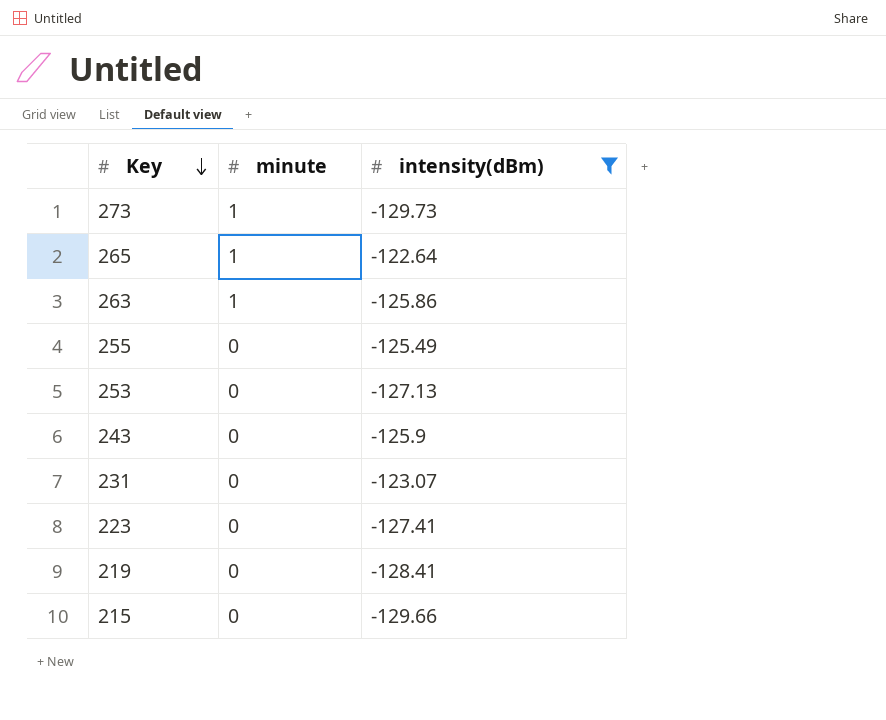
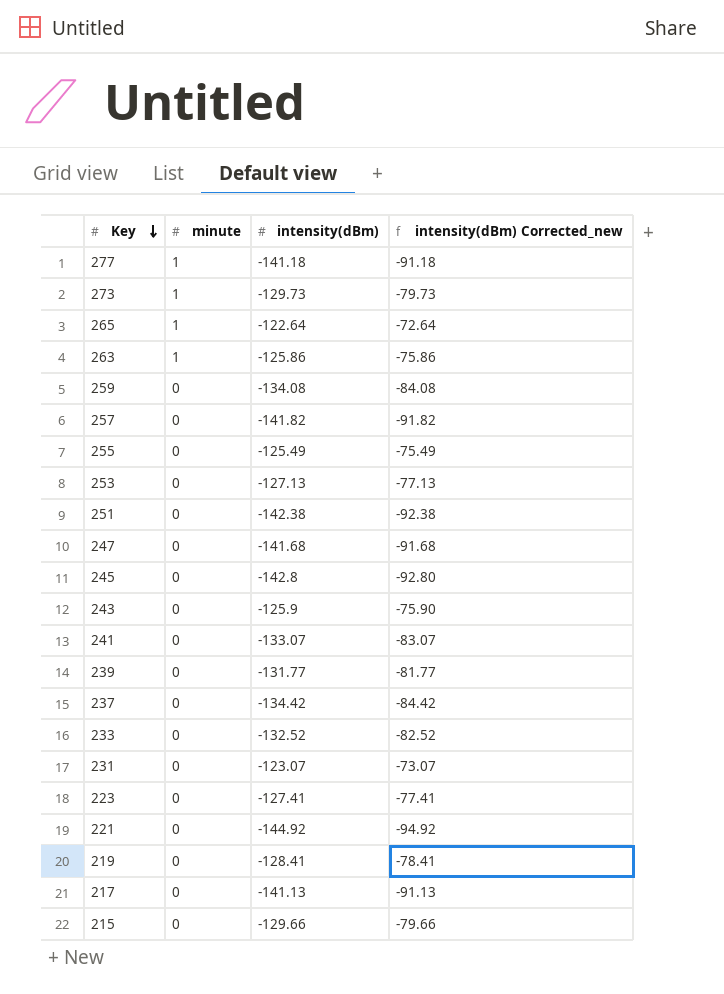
filter: intensity(dBm) >= -129.73 -> none
column intensity(dBm) Corrected_new | formula: none -> [intensity(dBm)] + 50

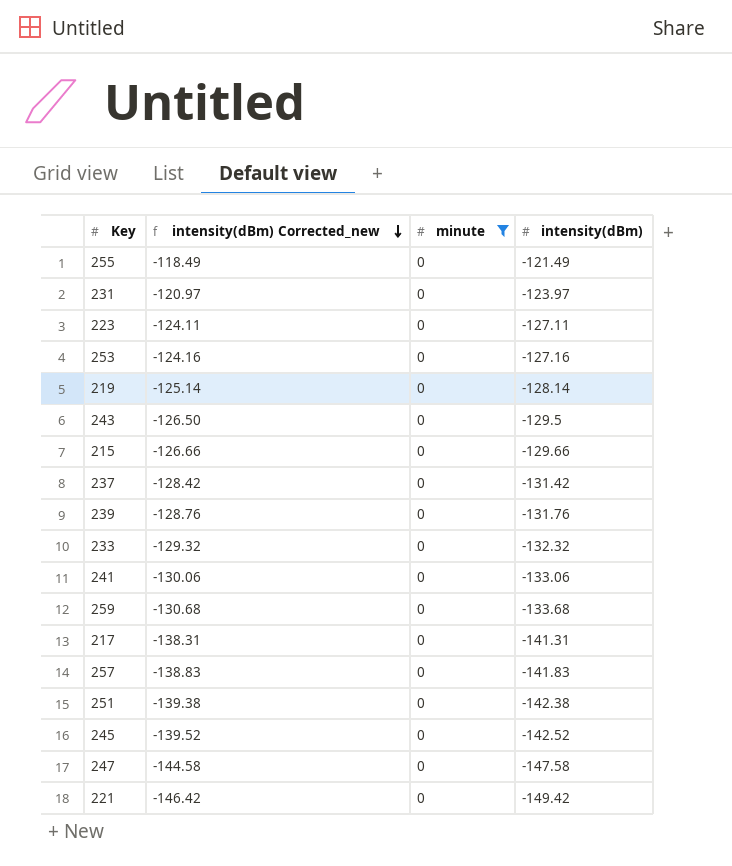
filter: none -> minute = 0
row order: Key descending -> intensity(dBm) Corrected_new descending
column intensity(dBm) Corrected_new | formula: [intensity(dBm)] + 50 -> [intensity(dBm)] + 3
column intensity(dBm) Corrected_new | position: 4 -> 2
255 | intensity(dBm): -125.49 -> -121.49
231 | intensity(dBm): -123.07 -> -123.97
223 | intensity(dBm): -127.41 -> -127.11
253 | intensity(dBm): -127.13 -> -127.16
219 | intensity(dBm): -128.41 -> -128.14
243 | intensity(dBm): -125.9 -> -129.5
237 | intensity(dBm): -134.42 -> -131.42
239 | intensity(dBm): -131.77 -> -131.76
233 | intensity(dBm): -132.52 -> -132.32
241 | intensity(dBm): -133.07 -> -133.06
259 | intensity(dBm): -134.08 -> -133.68
217 | intensity(dBm): -141.13 -> -141.31
257 | intensity(dBm): -141.82 -> -141.83
245 | intensity(dBm): -142.8 -> -142.52
247 | intensity(dBm): -141.68 -> -147.58
221 | intensity(dBm): -144.92 -> -149.42

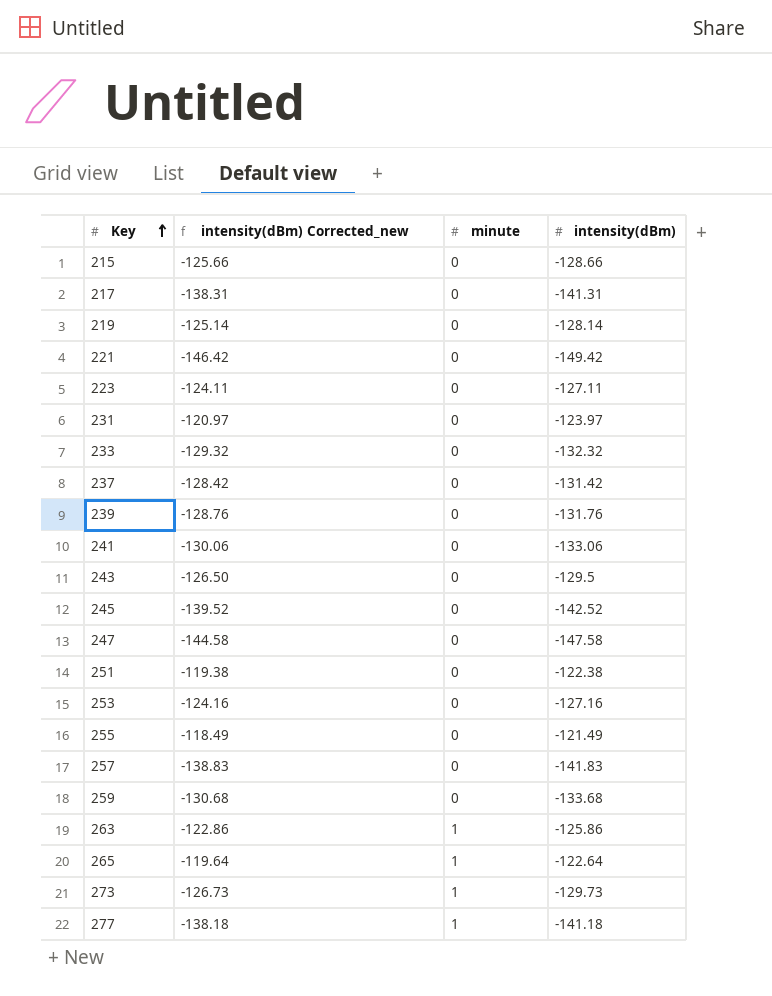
filter: minute = 0 -> none
row order: intensity(dBm) Corrected_new descending -> Key ascending
215 | intensity(dBm) Corrected_new: -126.66 -> -125.66
215 | intensity(dBm): -129.66 -> -128.66
251 | intensity(dBm) Corrected_new: -139.38 -> -119.38
251 | intensity(dBm): -142.38 -> -122.38

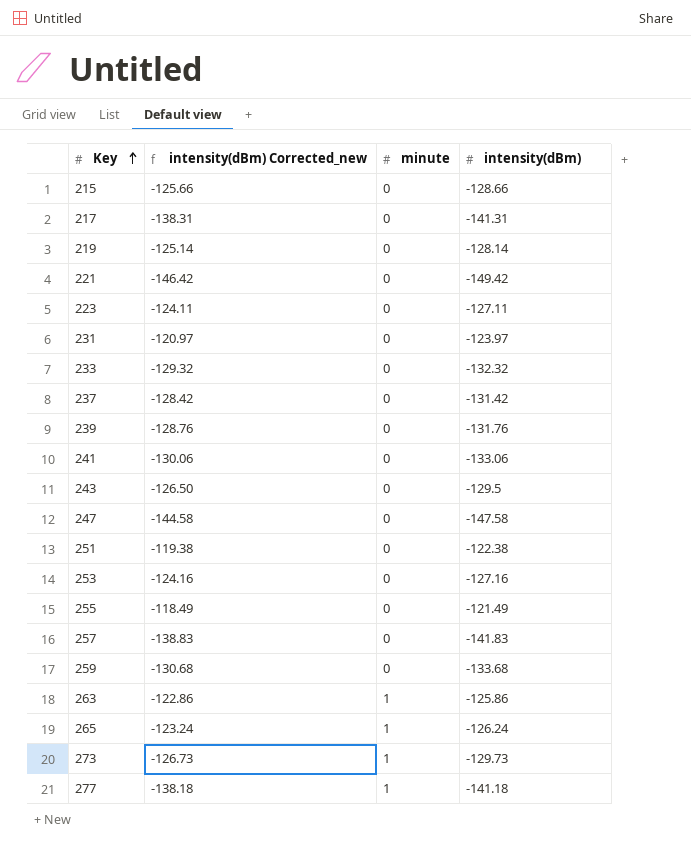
row 245: -139.52 | 0 | -142.52 -> none
265 | intensity(dBm) Corrected_new: -119.64 -> -123.24
265 | intensity(dBm): -122.64 -> -126.24

